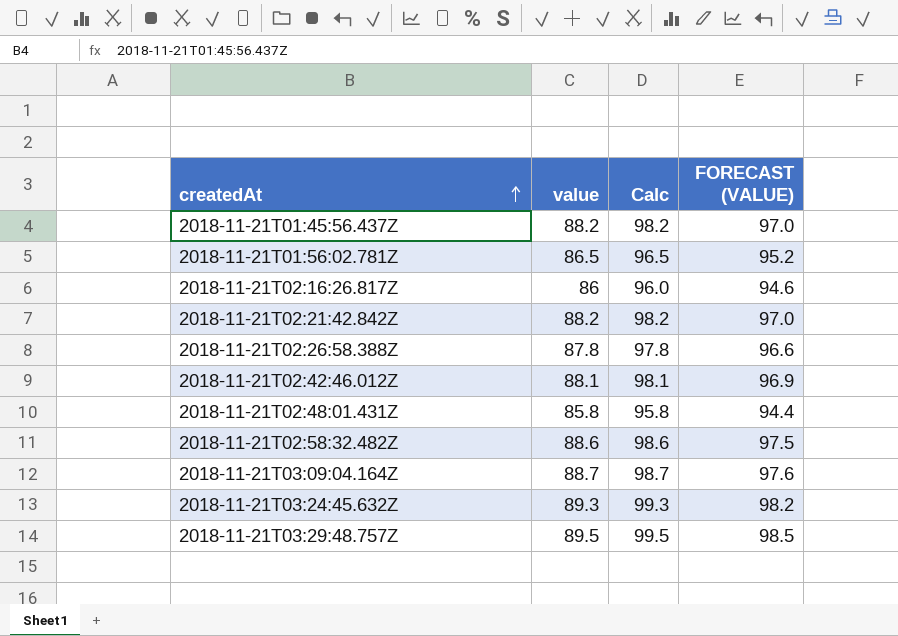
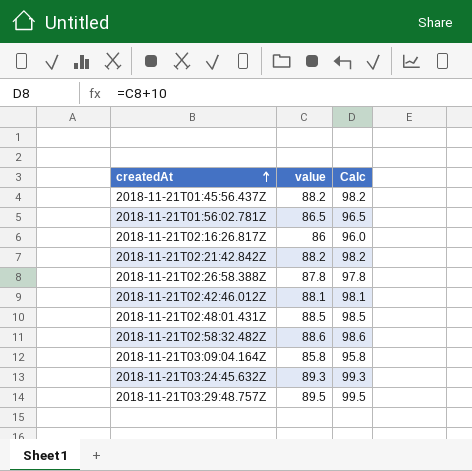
column FORECAST (VALUE) | formula: [value] * 1.1 -> none
2018-11-21T02:48:01.431Z | value: 85.8 -> 88.5
2018-11-21T02:48:01.431Z | Calc: 95.8 -> 98.5
2018-11-21T03:09:04.164Z | value: 88.7 -> 85.8
2018-11-21T03:09:04.164Z | Calc: 98.7 -> 95.8

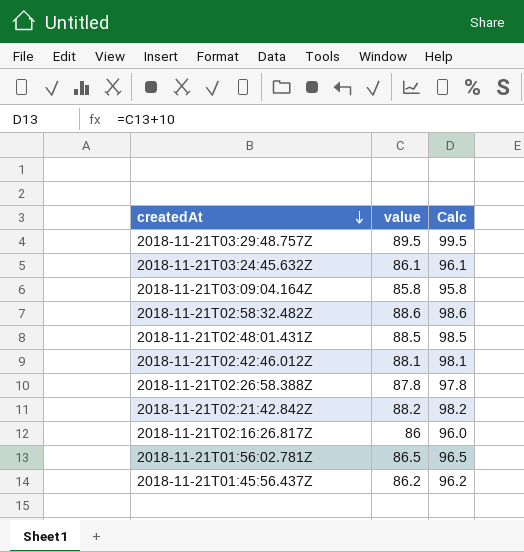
row order: createdAt ascending -> createdAt descending
2018-11-21T03:24:45.632Z | value: 89.3 -> 86.1
2018-11-21T03:24:45.632Z | Calc: 99.3 -> 96.1
2018-11-21T01:45:56.437Z | value: 88.2 -> 86.2
2018-11-21T01:45:56.437Z | Calc: 98.2 -> 96.2

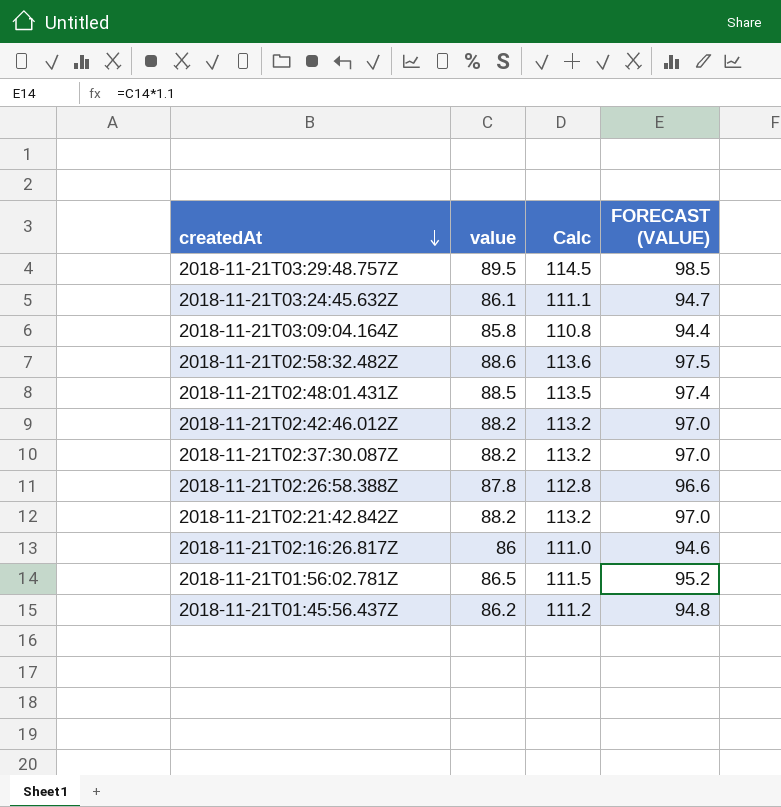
column Calc | formula: [value] + 10 -> [value] + 25
column FORECAST (VALUE) | formula: none -> [value] * 1.1
2018-11-21T02:42:46.012Z | value: 88.1 -> 88.2
row 2018-11-21T02:37:30.087Z: none -> 88.2 | 113.2 | 97.0

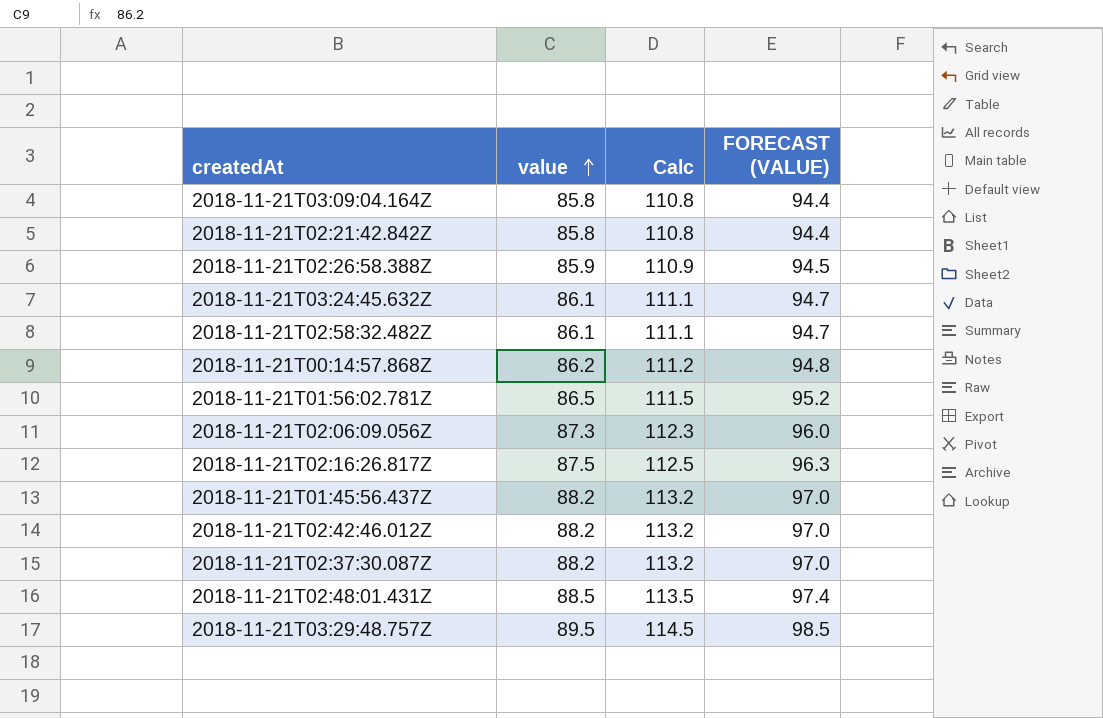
row order: createdAt descending -> value ascending
2018-11-21T02:21:42.842Z | value: 88.2 -> 85.8
2018-11-21T02:21:42.842Z | Calc: 113.2 -> 110.8
2018-11-21T02:21:42.842Z | FORECAST (VALUE): 97.0 -> 94.4
2018-11-21T02:26:58.388Z | value: 87.8 -> 85.9
2018-11-21T02:26:58.388Z | Calc: 112.8 -> 110.9
2018-11-21T02:26:58.388Z | FORECAST (VALUE): 96.6 -> 94.5
2018-11-21T02:58:32.482Z | value: 88.6 -> 86.1
2018-11-21T02:58:32.482Z | Calc: 113.6 -> 111.1
2018-11-21T02:58:32.482Z | FORECAST (VALUE): 97.5 -> 94.7
row 2018-11-21T00:14:57.868Z: none -> 86.2 | 111.2 | 94.8
row 2018-11-21T02:06:09.056Z: none -> 87.3 | 112.3 | 96.0
2018-11-21T02:16:26.817Z | value: 86 -> 87.5
2018-11-21T02:16:26.817Z | Calc: 111.0 -> 112.5
2018-11-21T02:16:26.817Z | FORECAST (VALUE): 94.6 -> 96.3
2018-11-21T01:45:56.437Z | value: 86.2 -> 88.2
2018-11-21T01:45:56.437Z | Calc: 111.2 -> 113.2
2018-11-21T01:45:56.437Z | FORECAST (VALUE): 94.8 -> 97.0

